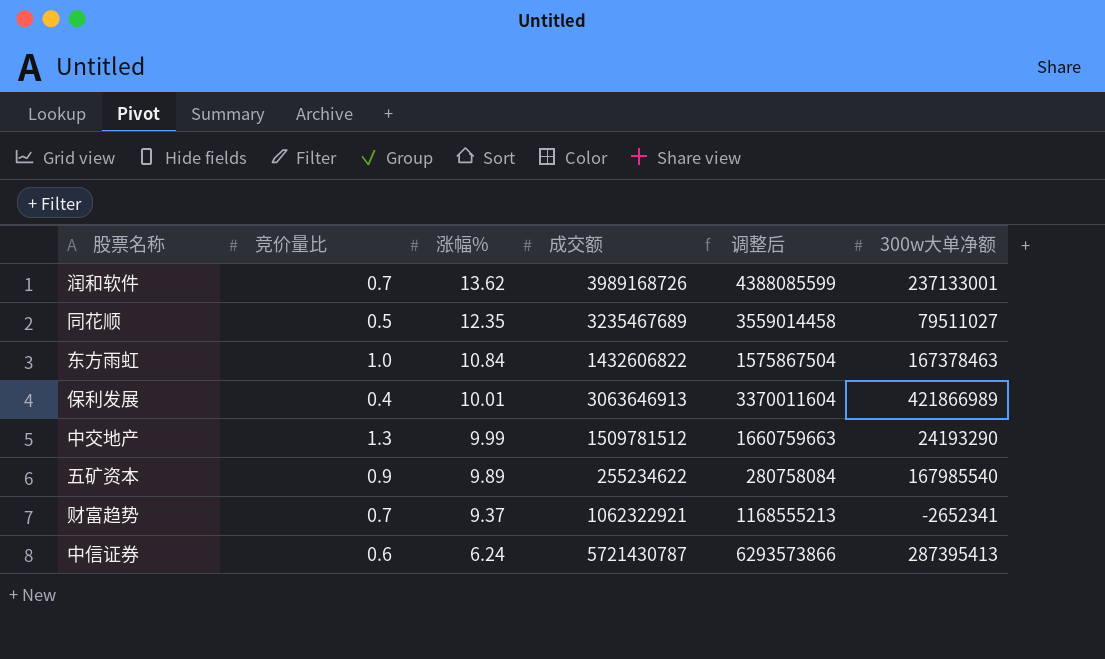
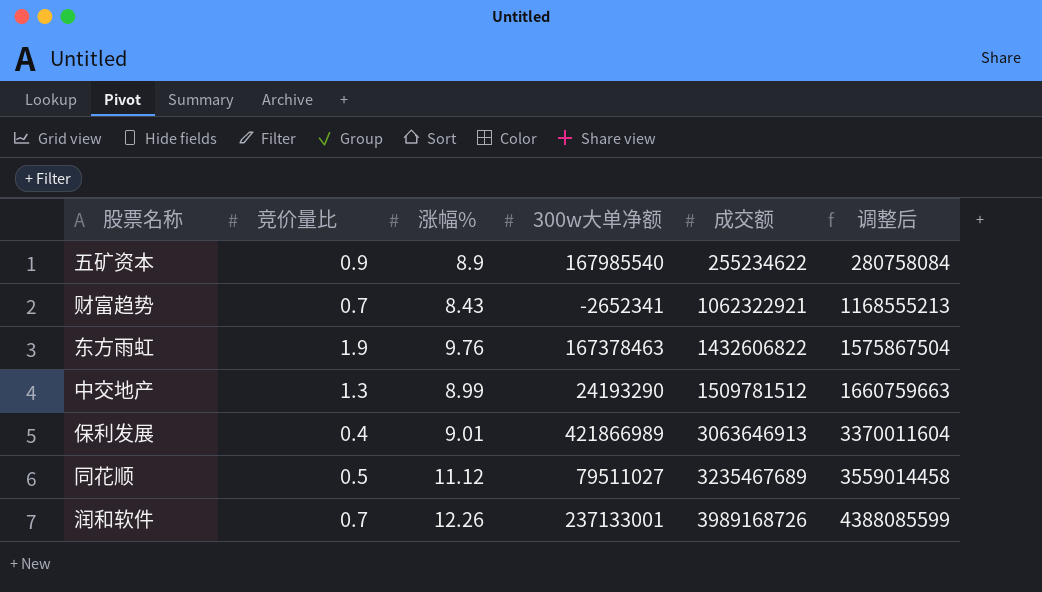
row order: 涨幅% descending -> 成交额 ascending
column 300w大单净额 | position: 6 -> 4
row 中信证券: 0.6 | 6.24 | 5721430787 | 6293573866 | 287395413 -> none
五矿资本 | 涨幅%: 9.89 -> 8.9
财富趋势 | 涨幅%: 9.37 -> 8.43
东方雨虹 | 竞价量比: 1.0 -> 1.9
东方雨虹 | 涨幅%: 10.84 -> 9.76
中交地产 | 涨幅%: 9.99 -> 8.99
保利发展 | 涨幅%: 10.01 -> 9.01
同花顺 | 涨幅%: 12.35 -> 11.12
润和软件 | 涨幅%: 13.62 -> 12.26

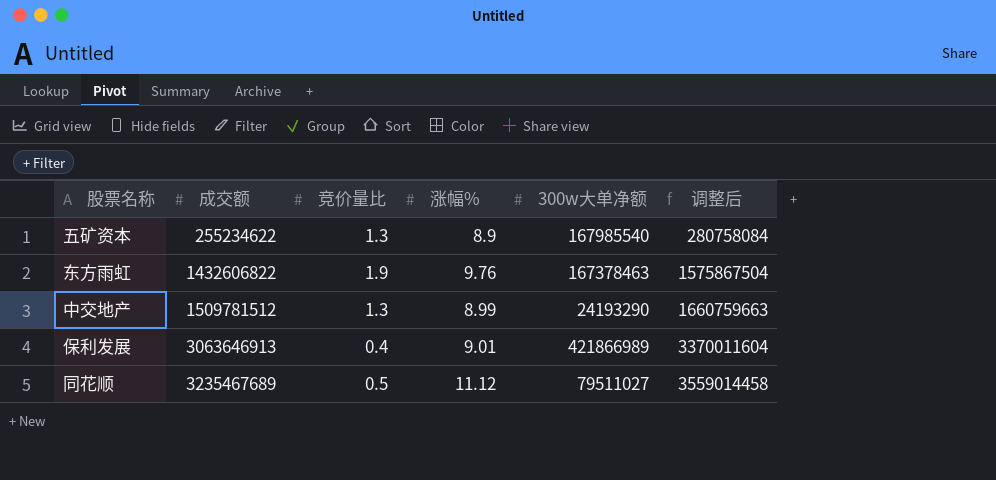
column 成交额 | position: 5 -> 2
row 财富趋势: 0.7 | 8.43 | -2652341 | 1062322921 | 1168555213 -> none
row 润和软件: 0.7 | 12.26 | 237133001 | 3989168726 | 4388085599 -> none
五矿资本 | 竞价量比: 0.9 -> 1.3

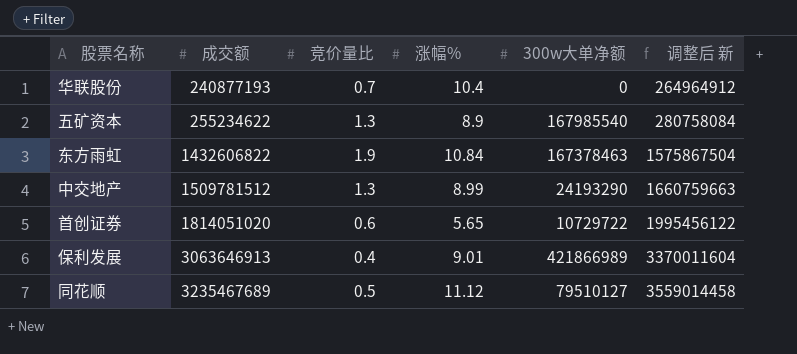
column name: 调整后 -> 调整后 新
row 华联股份: none -> 240877193 | 0.7 | 10.4 | 0 | 264964912
东方雨虹 | 涨幅%: 9.76 -> 10.84
row 首创证券: none -> 1814051020 | 0.6 | 5.65 | 10729722 | 1995456122
同花顺 | 300w大单净额: 79511027 -> 79510127

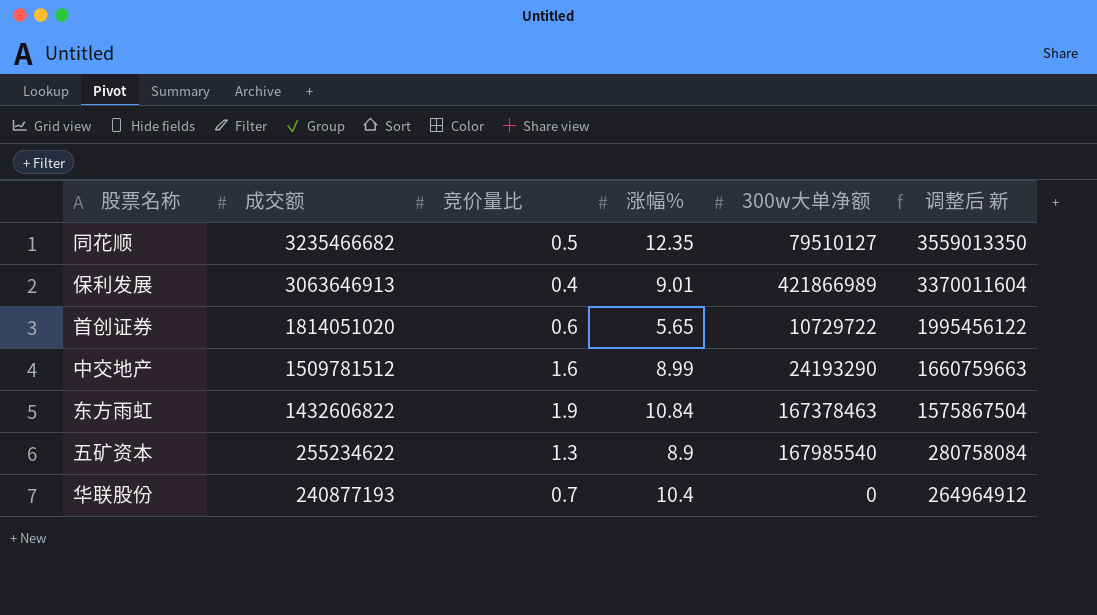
row order: 成交额 ascending -> 成交额 descending
同花顺 | 成交额: 3235467689 -> 3235466682
同花顺 | 涨幅%: 11.12 -> 12.35
同花顺 | 调整后 新: 3559014458 -> 3559013350
中交地产 | 竞价量比: 1.3 -> 1.6

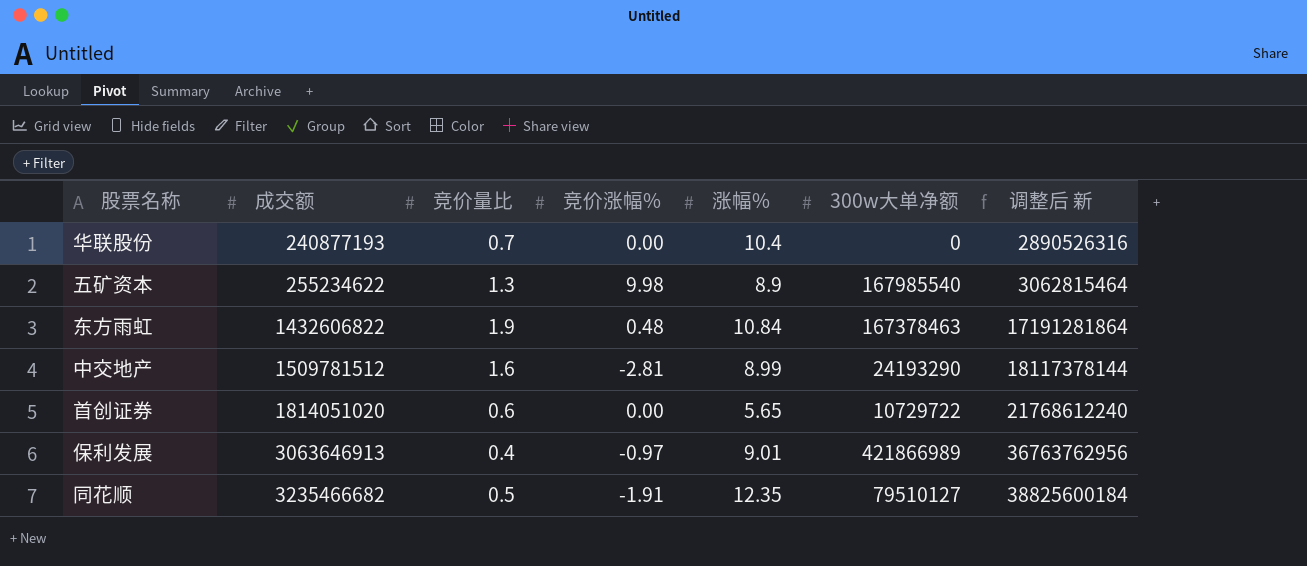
row order: 成交额 descending -> 成交额 ascending
column 竞价涨幅% | position: none -> 4
column 调整后 新 | formula: [成交额] * 1.1 -> [成交额] * 12

